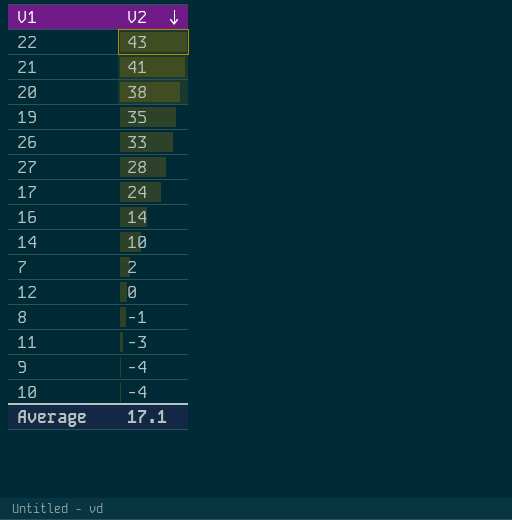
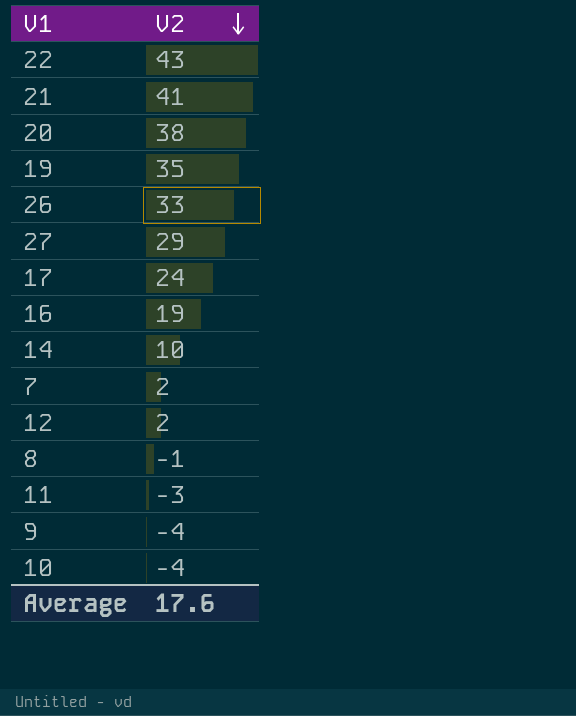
27 | V2: 28 -> 29
16 | V2: 14 -> 19
12 | V2: 0 -> 2
Average | V2: 17.1 -> 17.6

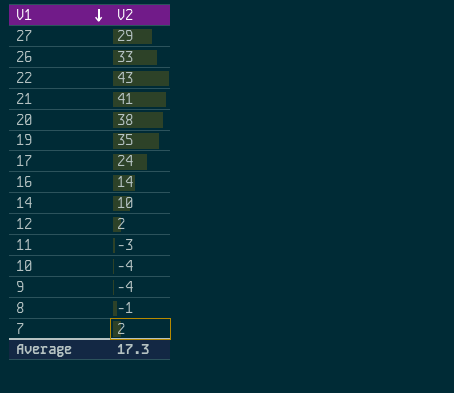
row order: V2 descending -> V1 descending
16 | V2: 19 -> 14
Average | V2: 17.6 -> 17.3

